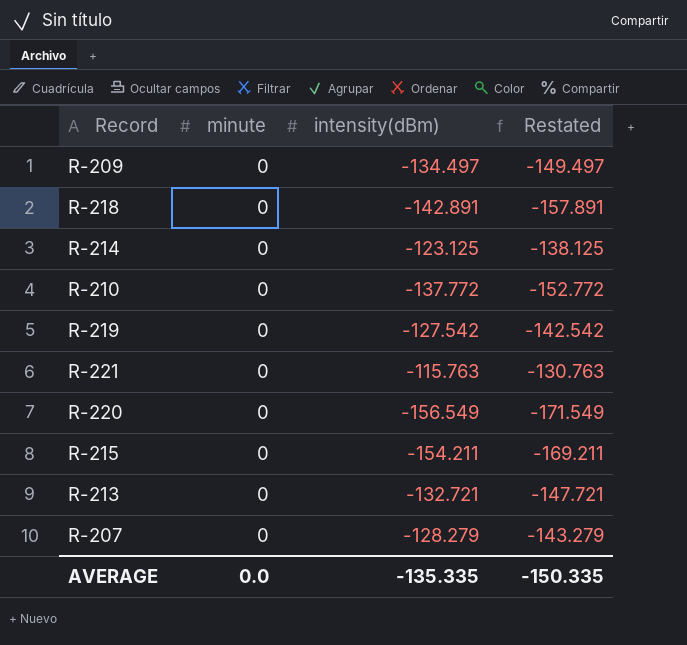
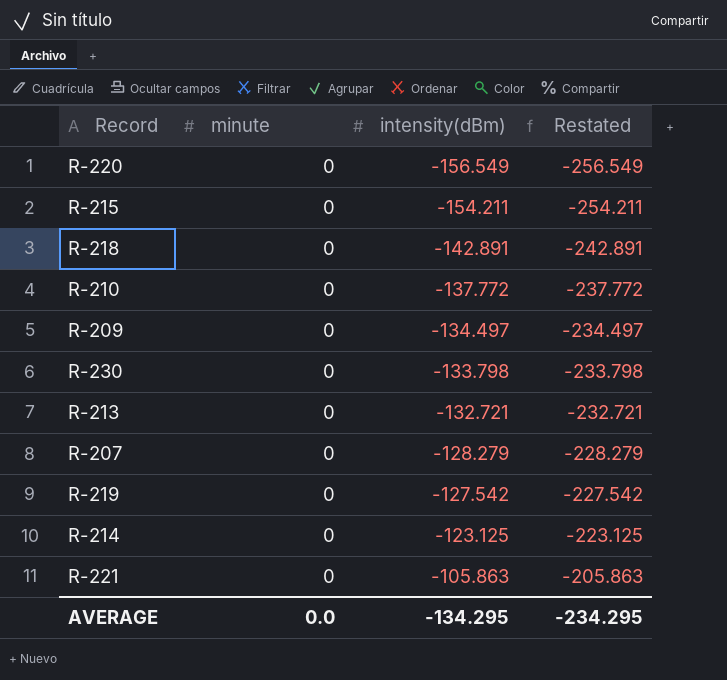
row order: none -> intensity(dBm) ascending
column Restated | formula: [intensity(dBm)] - 15 -> [intensity(dBm)] - 100
row R-230: none -> 0 | -133.798 | -233.798
R-221 | intensity(dBm): -115.763 -> -105.863
AVERAGE | intensity(dBm): -135.335 -> -134.295
AVERAGE | Restated: -150.335 -> -234.295

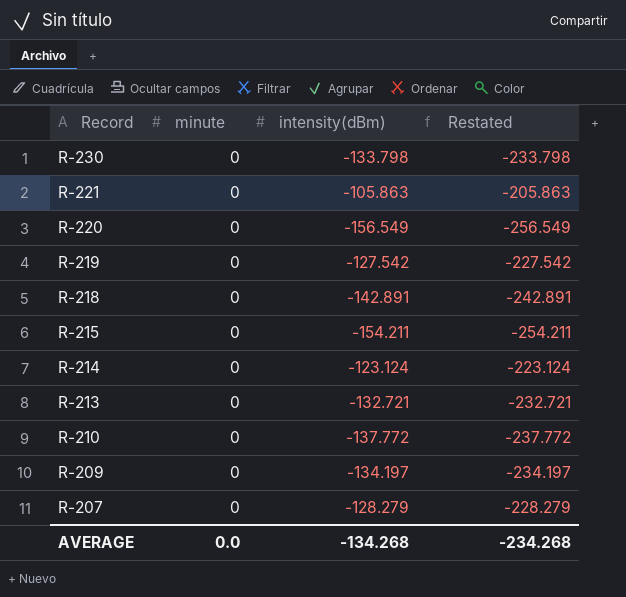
row order: intensity(dBm) ascending -> Record descending
R-214 | intensity(dBm): -123.125 -> -123.124
R-214 | Restated: -223.125 -> -223.124
R-209 | intensity(dBm): -134.497 -> -134.197
R-209 | Restated: -234.497 -> -234.197
AVERAGE | intensity(dBm): -134.295 -> -134.268
AVERAGE | Restated: -234.295 -> -234.268

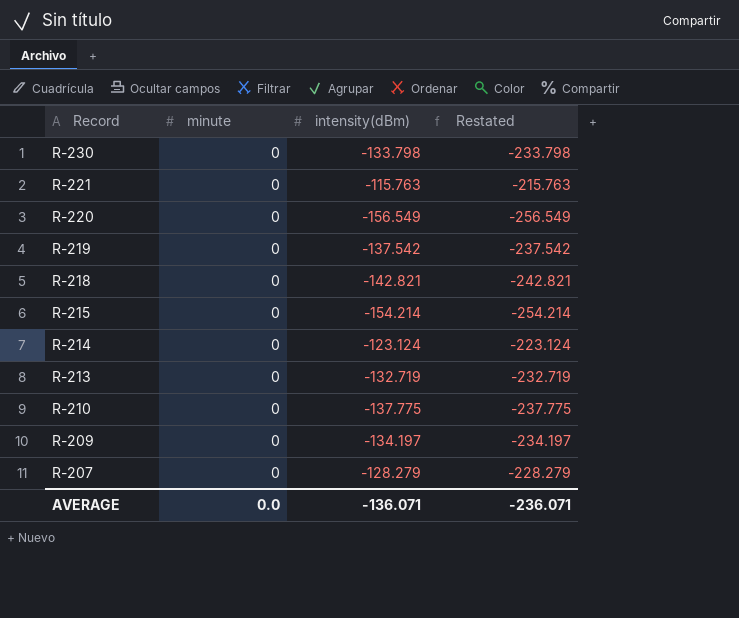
R-221 | intensity(dBm): -105.863 -> -115.763
R-221 | Restated: -205.863 -> -215.763
R-219 | intensity(dBm): -127.542 -> -137.542
R-219 | Restated: -227.542 -> -237.542
R-218 | intensity(dBm): -142.891 -> -142.821
R-218 | Restated: -242.891 -> -242.821
R-215 | intensity(dBm): -154.211 -> -154.214
R-215 | Restated: -254.211 -> -254.214
R-213 | intensity(dBm): -132.721 -> -132.719
R-213 | Restated: -232.721 -> -232.719
R-210 | intensity(dBm): -137.772 -> -137.775
R-210 | Restated: -237.772 -> -237.775
AVERAGE | intensity(dBm): -134.268 -> -136.071
AVERAGE | Restated: -234.268 -> -236.071

